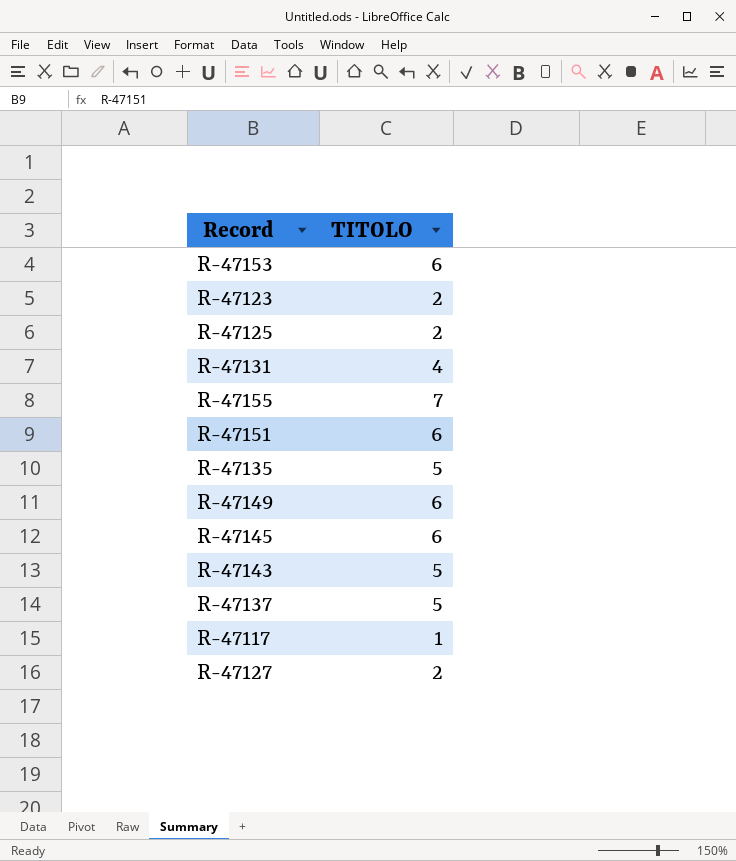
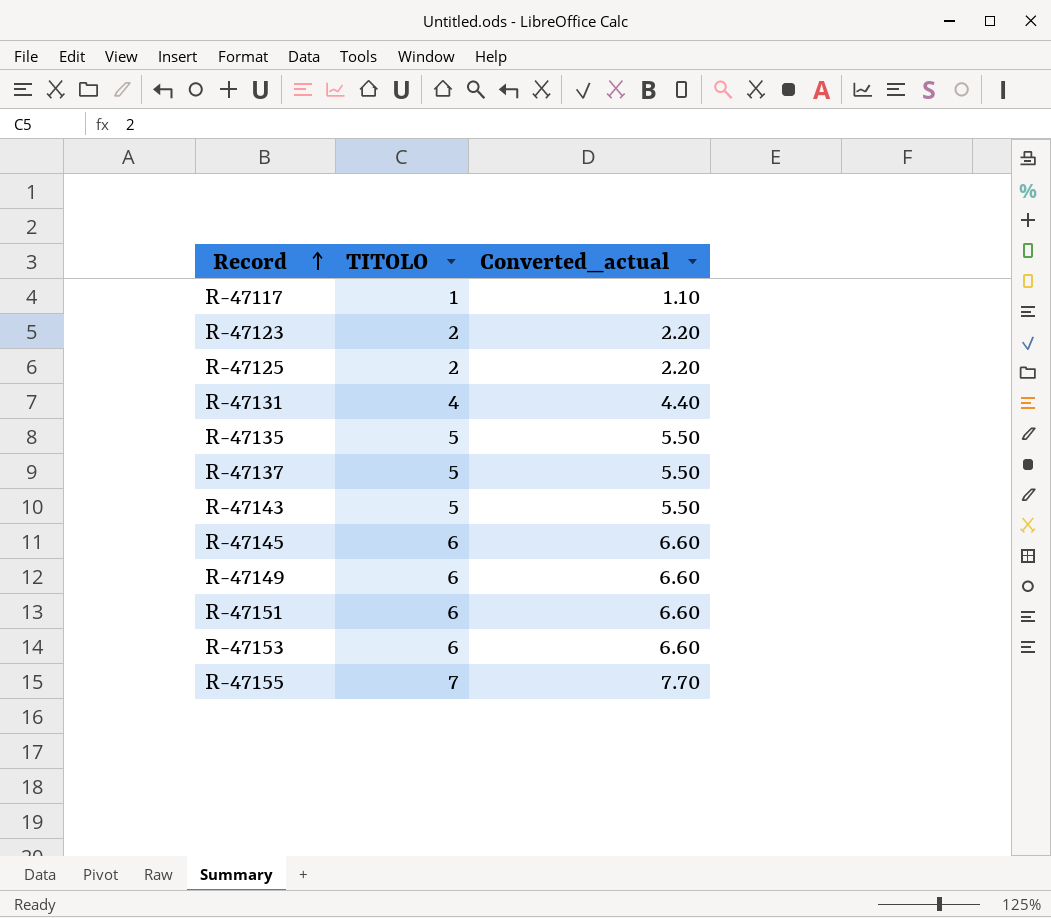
row order: none -> Record ascending
column Converted_actual | formula: none -> [TITOLO] * 1.1
row R-47127: 2 -> none

